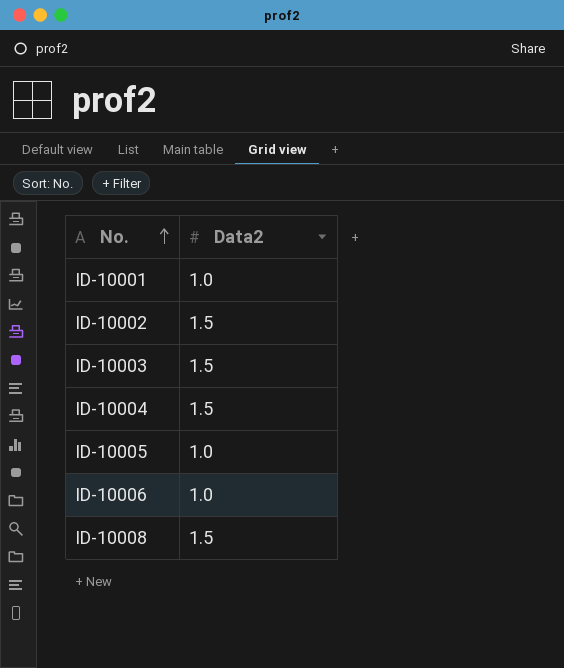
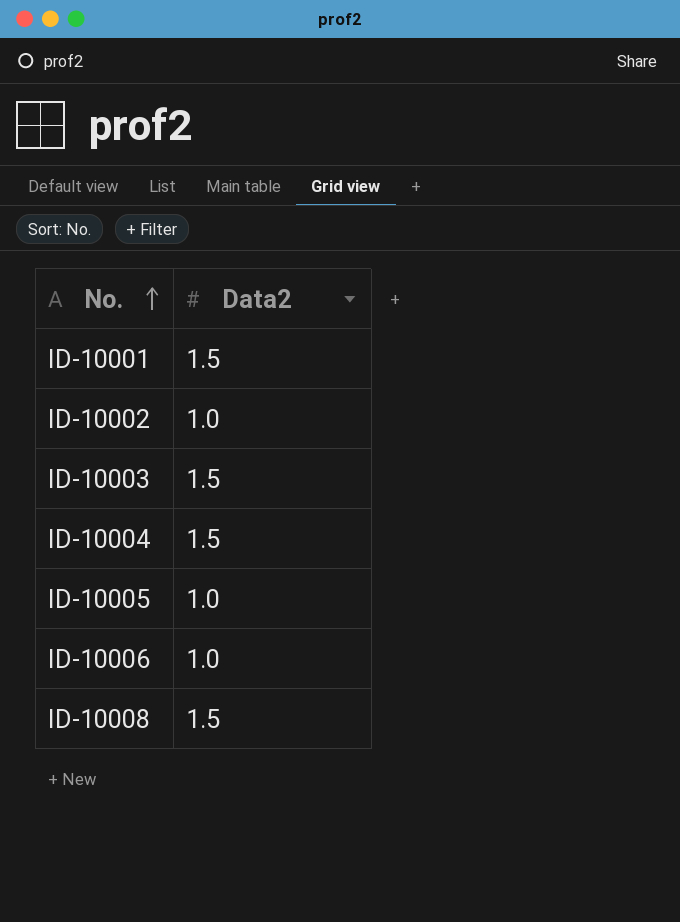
ID-10001 | Data2: 1.0 -> 1.5
ID-10002 | Data2: 1.5 -> 1.0

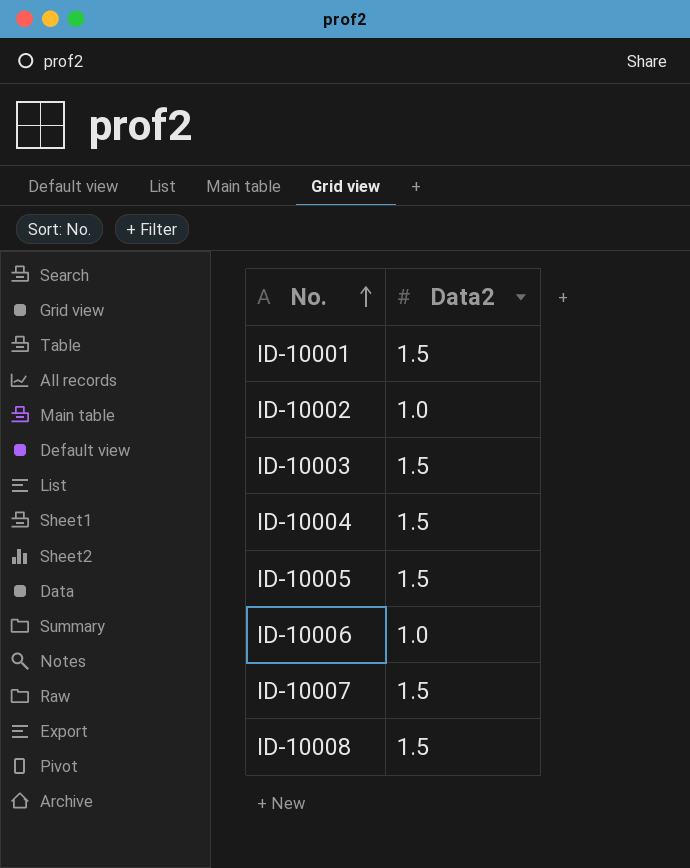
ID-10005 | Data2: 1.0 -> 1.5
row ID-10007: none -> 1.5

